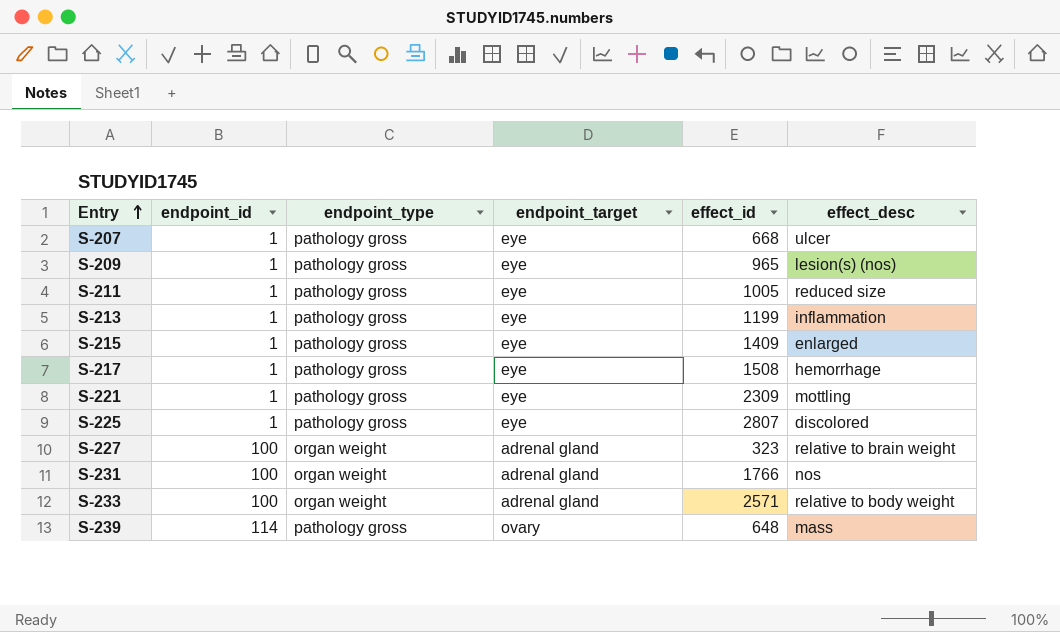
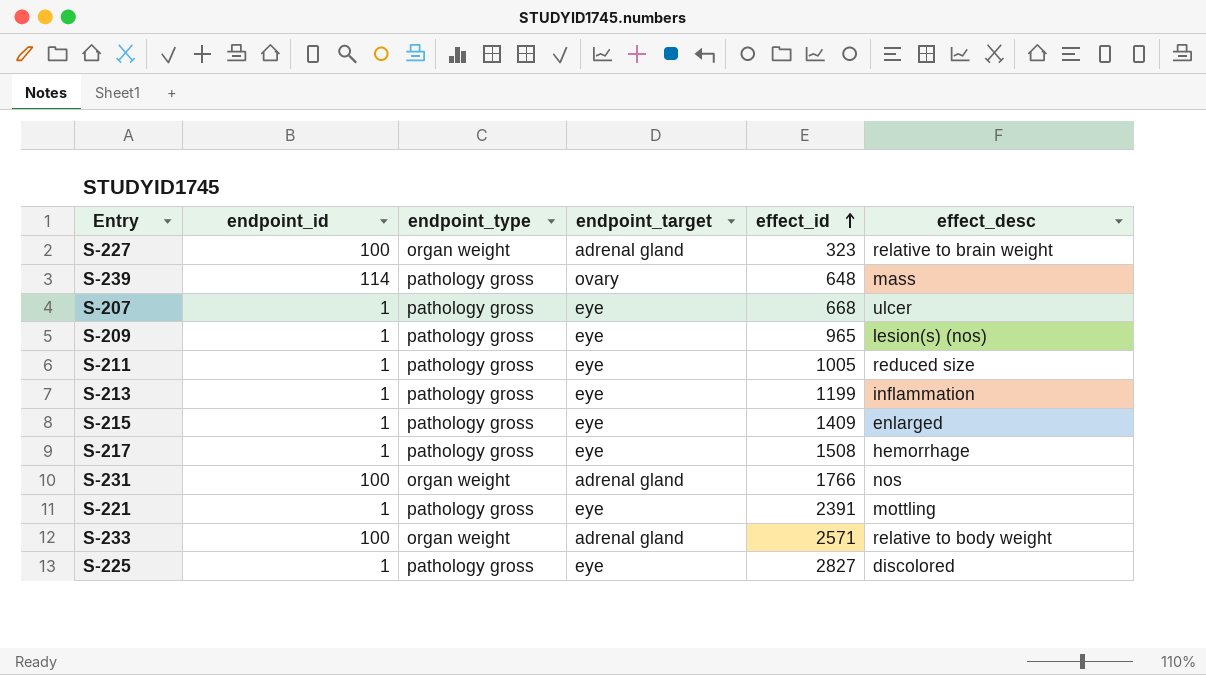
row order: Entry ascending -> effect_id ascending
S-221 | effect_id: 2309 -> 2391
S-225 | effect_id: 2807 -> 2827

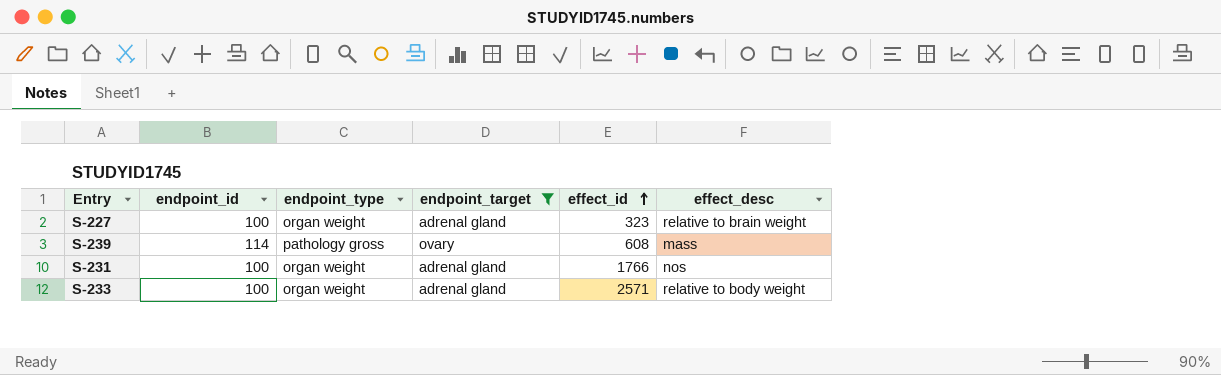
filter: none -> endpoint_target != eye
S-239 | effect_id: 648 -> 608

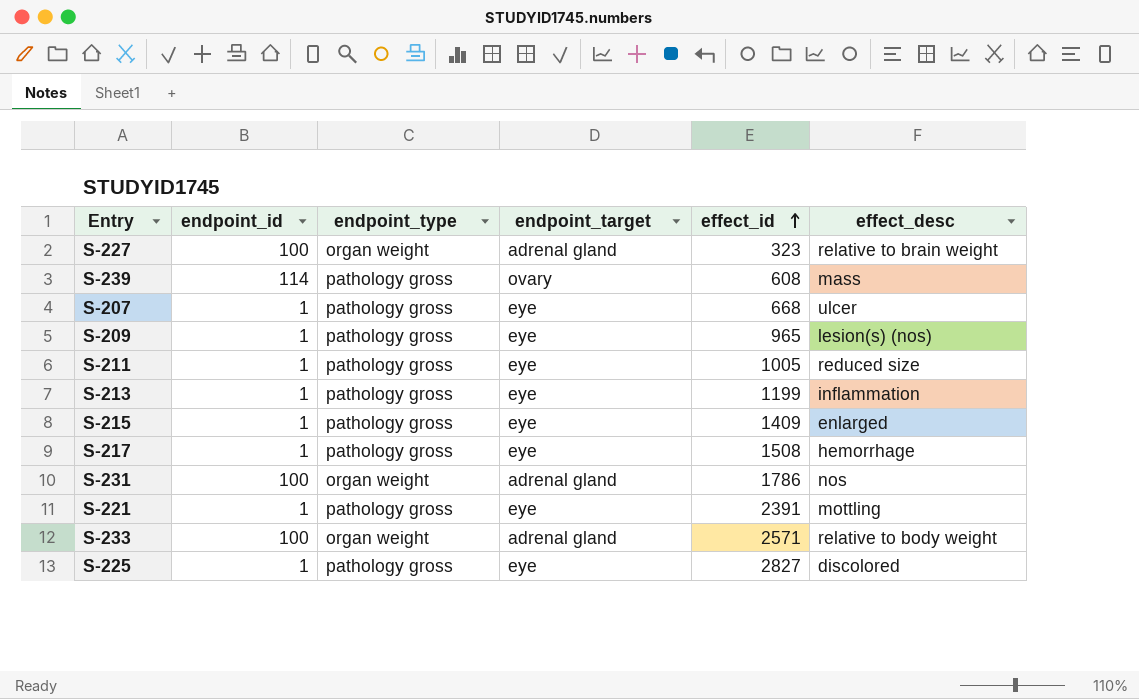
filter: endpoint_target != eye -> none
S-231 | effect_id: 1766 -> 1786

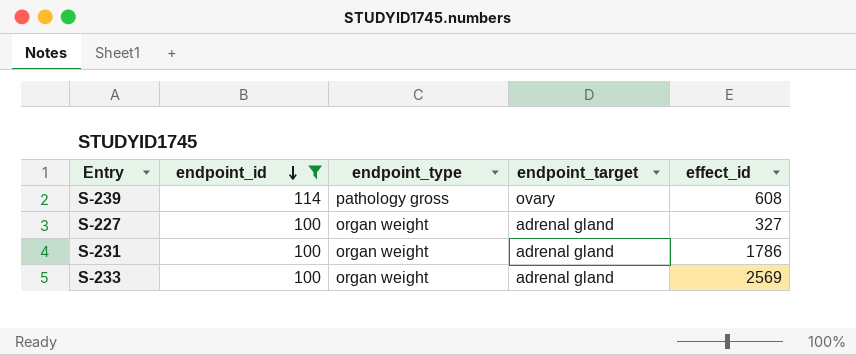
filter: none -> endpoint_id != 1
row order: effect_id ascending -> endpoint_id descending
column effect_desc | position: 6 -> none
S-227 | effect_id: 323 -> 327
S-233 | effect_id: 2571 -> 2569

